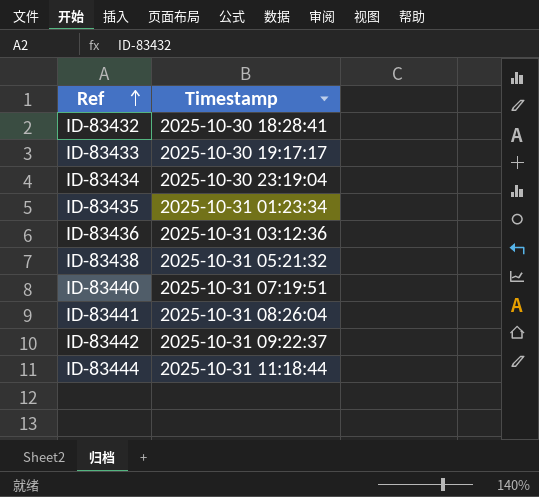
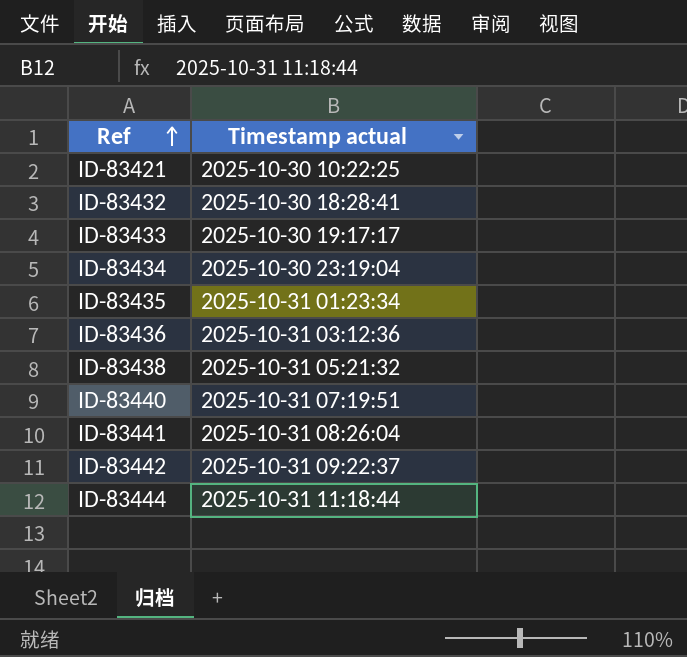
column name: Timestamp -> Timestamp actual
row ID-83421: none -> 2025-10-30 10:22:25

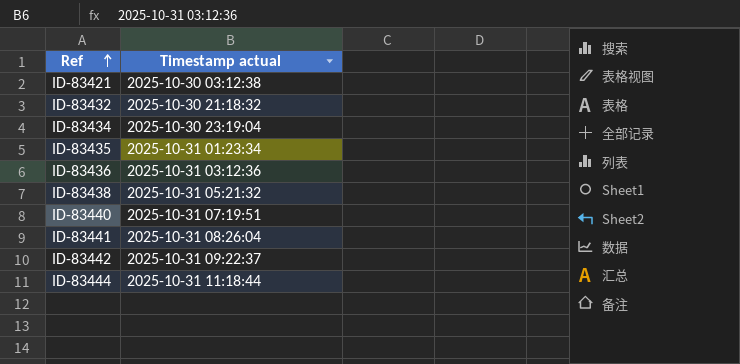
row ID-83433: 2025-10-30 19:17:17 -> none
ID-83421 | Timestamp actual: 2025-10-30 10:22:25 -> 2025-10-30 03:12:38
ID-83432 | Timestamp actual: 2025-10-30 18:28:41 -> 2025-10-30 21:18:32

